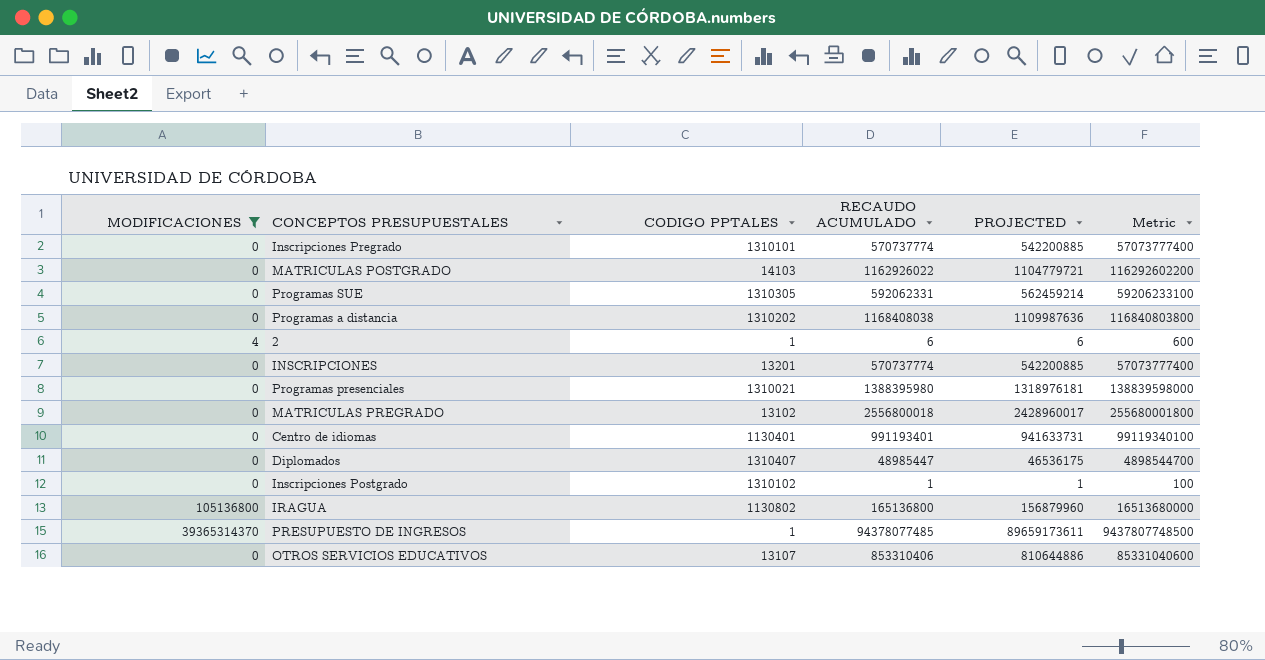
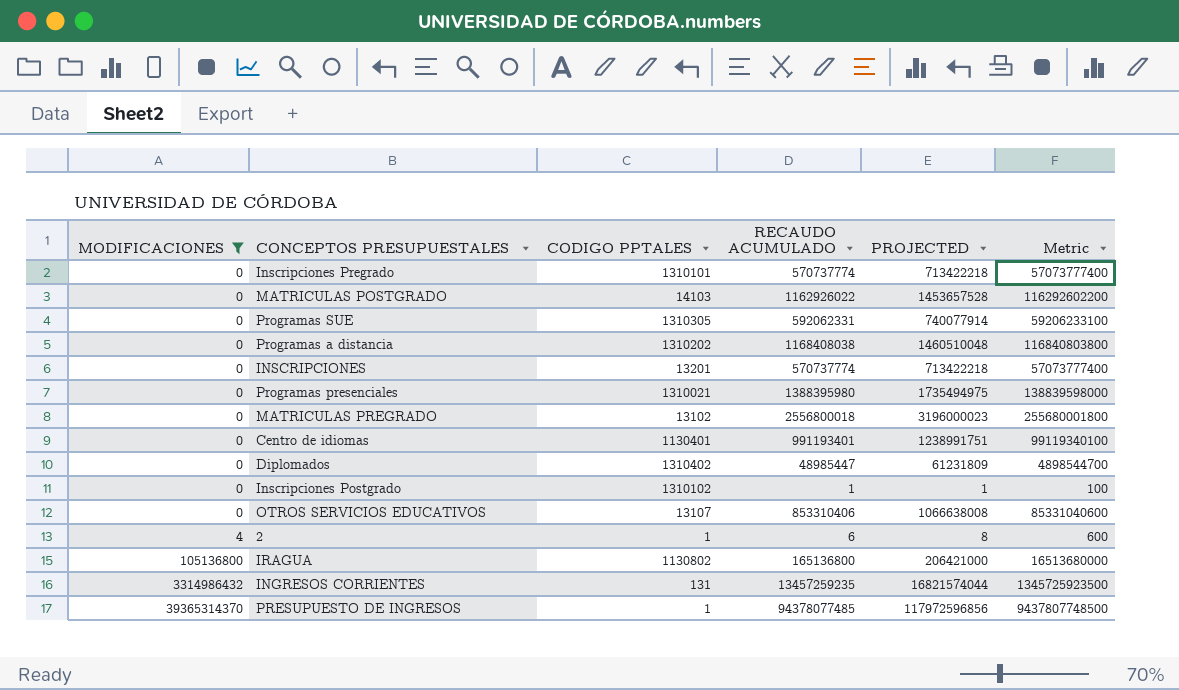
row order: none -> MODIFICACIONES ascending
column PROJECTED | formula: [RECAUDO ACUMULADO] * 0.95 -> [RECAUDO ACUMULADO] * 1.25
Diplomados | CODIGO PPTALES: 1310407 -> 1310402
row INGRESOS CORRIENTES: none -> 3314986432 | 131 | 13457259235 | 16821574044 | 1345725923500

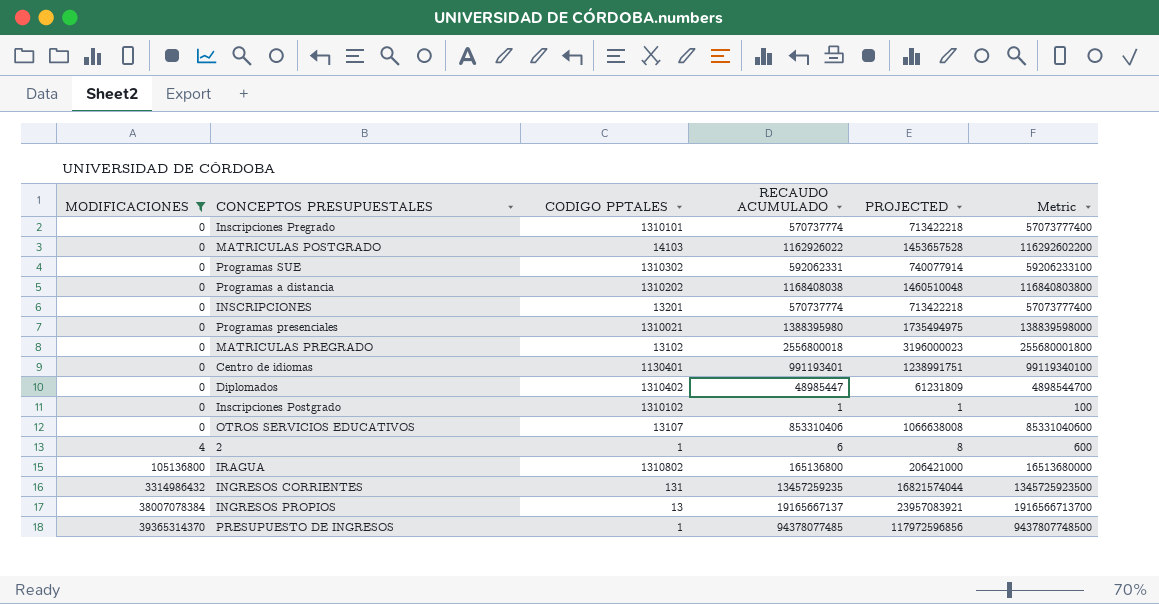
Programas SUE | CODIGO PPTALES: 1310305 -> 1310302
IRAGUA | CODIGO PPTALES: 1130802 -> 1310802
row INGRESOS PROPIOS: none -> 38007078384 | 13 | 19165667137 | 23957083921 | 1916566713700

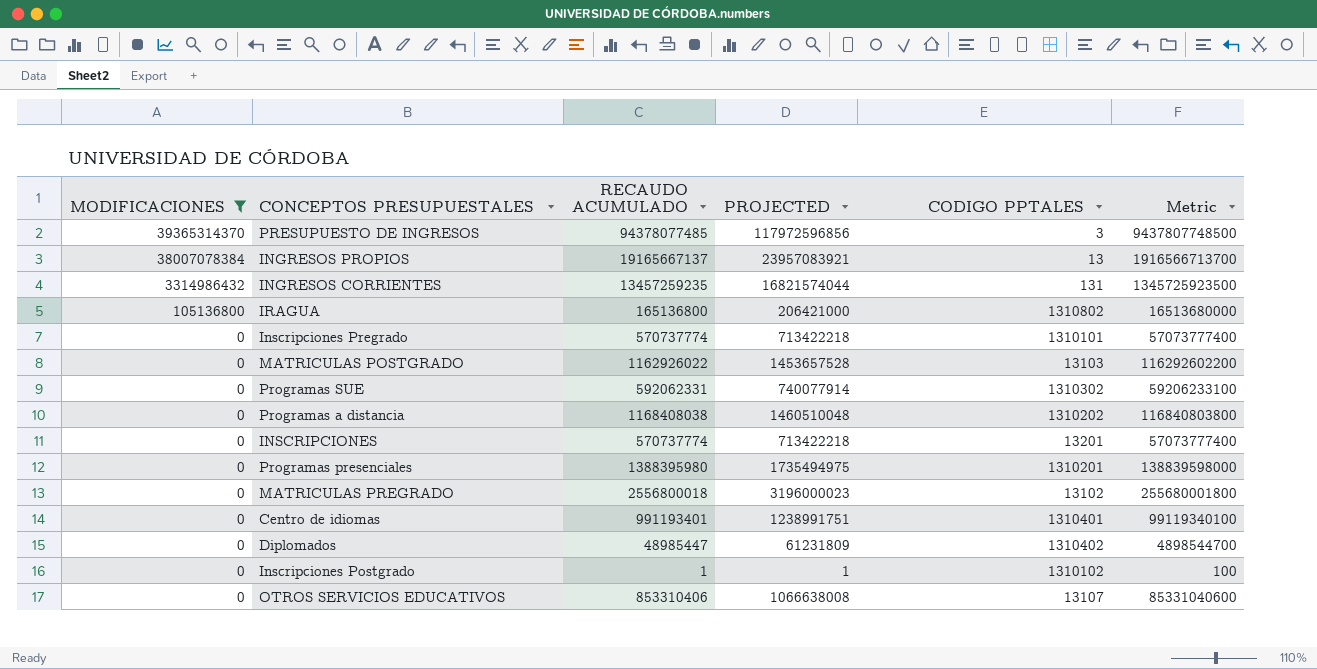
row order: MODIFICACIONES ascending -> MODIFICACIONES descending
column CODIGO PPTALES | position: 3 -> 5
row 2: 4 | 1 | 6 | 8 | 600 -> none
PRESUPUESTO DE INGRESOS | CODIGO PPTALES: 1 -> 3
MATRICULAS POSTGRADO | CODIGO PPTALES: 14103 -> 13103
Programas presenciales | CODIGO PPTALES: 1310021 -> 1310201
Centro de idiomas | CODIGO PPTALES: 1130401 -> 1310401

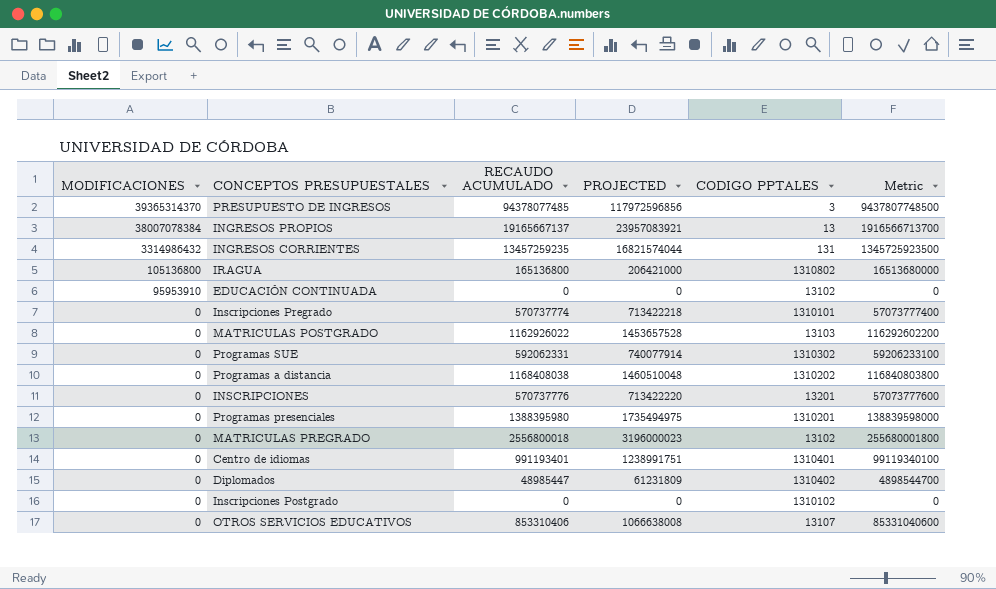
filter: MODIFICACIONES != 95953910 -> none
INSCRIPCIONES | RECAUDO ACUMULADO: 570737774 -> 570737776
INSCRIPCIONES | PROJECTED: 713422218 -> 713422220
INSCRIPCIONES | Metric: 57073777400 -> 57073777600
Inscripciones Postgrado | RECAUDO ACUMULADO: 1 -> 0
Inscripciones Postgrado | PROJECTED: 1 -> 0
Inscripciones Postgrado | Metric: 100 -> 0

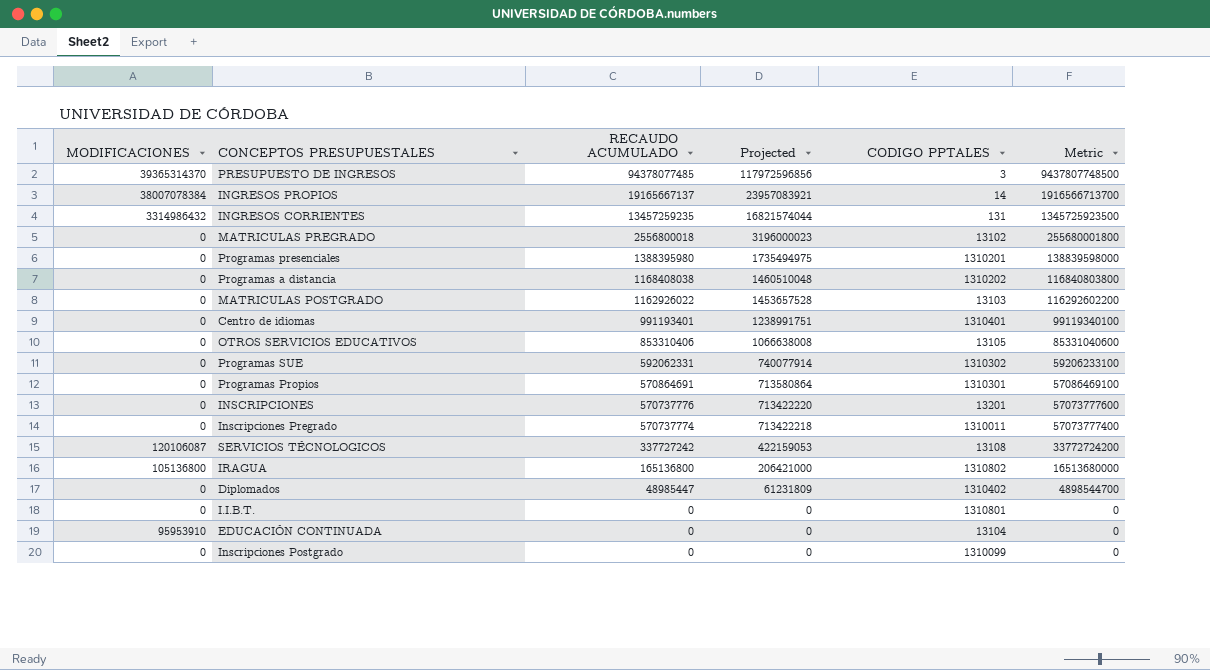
row order: MODIFICACIONES descending -> RECAUDO ACUMULADO descending
column name: PROJECTED -> Projected
INGRESOS PROPIOS | CODIGO PPTALES: 13 -> 14
OTROS SERVICIOS EDUCATIVOS | CODIGO PPTALES: 13107 -> 13105
row Programas Propios: none -> 0 | 570864691 | 713580864 | 1310301 | 57086469100
Inscripciones Pregrado | CODIGO PPTALES: 1310101 -> 1310011
row SERVICIOS TÉCNOLOGICOS: none -> 120106087 | 337727242 | 422159053 | 13108 | 33772724200
row I.I.B.T.: none -> 0 | 0 | 0 | 1310801 | 0
EDUCACIÓN CONTINUADA | CODIGO PPTALES: 13102 -> 13104
Inscripciones Postgrado | CODIGO PPTALES: 1310102 -> 1310099

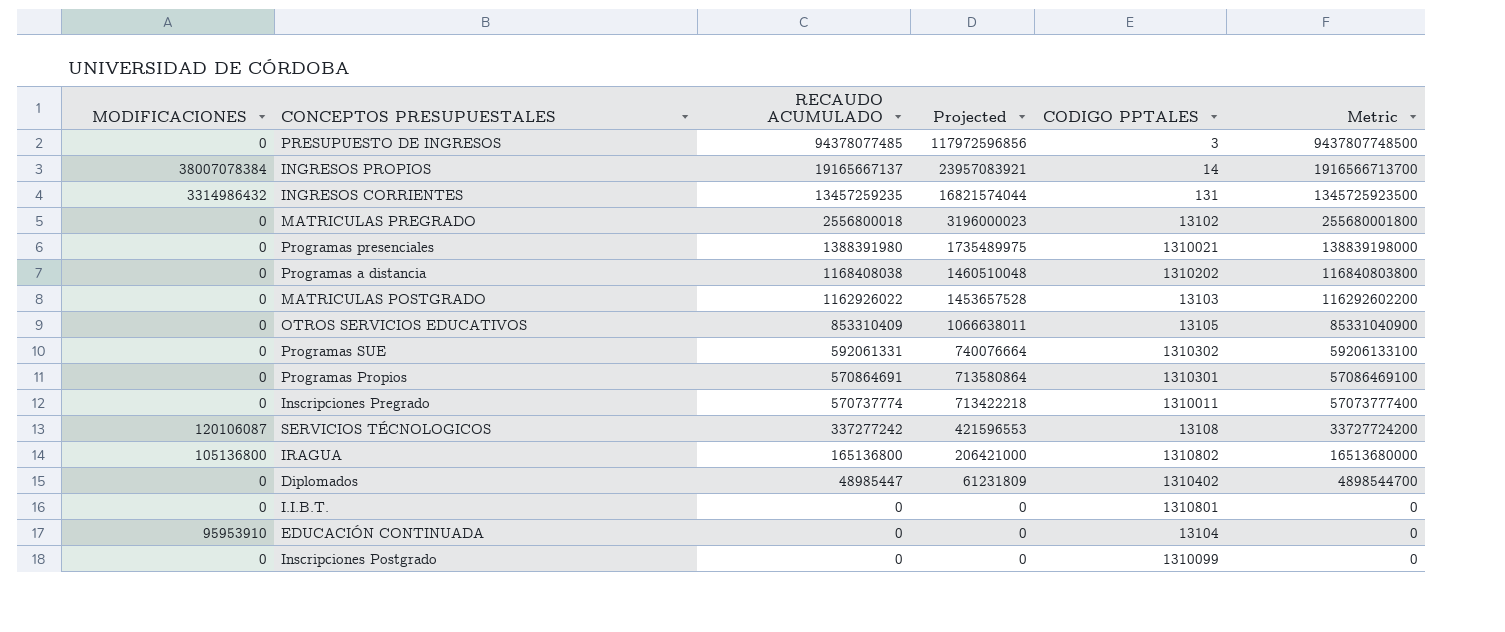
row Centro de idiomas: 0 | 991193401 | 1238991751 | 1310401 | 99119340100 -> none
row INSCRIPCIONES: 0 | 570737776 | 713422220 | 13201 | 57073777600 -> none
PRESUPUESTO DE INGRESOS | MODIFICACIONES: 39365314370 -> 0
Programas presenciales | RECAUDO ACUMULADO: 1388395980 -> 1388391980
Programas presenciales | Projected: 1735494975 -> 1735489975
Programas presenciales | CODIGO PPTALES: 1310201 -> 1310021
Programas presenciales | Metric: 138839598000 -> 138839198000
OTROS SERVICIOS EDUCATIVOS | RECAUDO ACUMULADO: 853310406 -> 853310409
OTROS SERVICIOS EDUCATIVOS | Projected: 1066638008 -> 1066638011
OTROS SERVICIOS EDUCATIVOS | Metric: 85331040600 -> 85331040900
Programas SUE | RECAUDO ACUMULADO: 592062331 -> 592061331
Programas SUE | Projected: 740077914 -> 740076664
Programas SUE | Metric: 59206233100 -> 59206133100
SERVICIOS TÉCNOLOGICOS | RECAUDO ACUMULADO: 337727242 -> 337277242
SERVICIOS TÉCNOLOGICOS | Projected: 422159053 -> 421596553
SERVICIOS TÉCNOLOGICOS | Metric: 33772724200 -> 33727724200

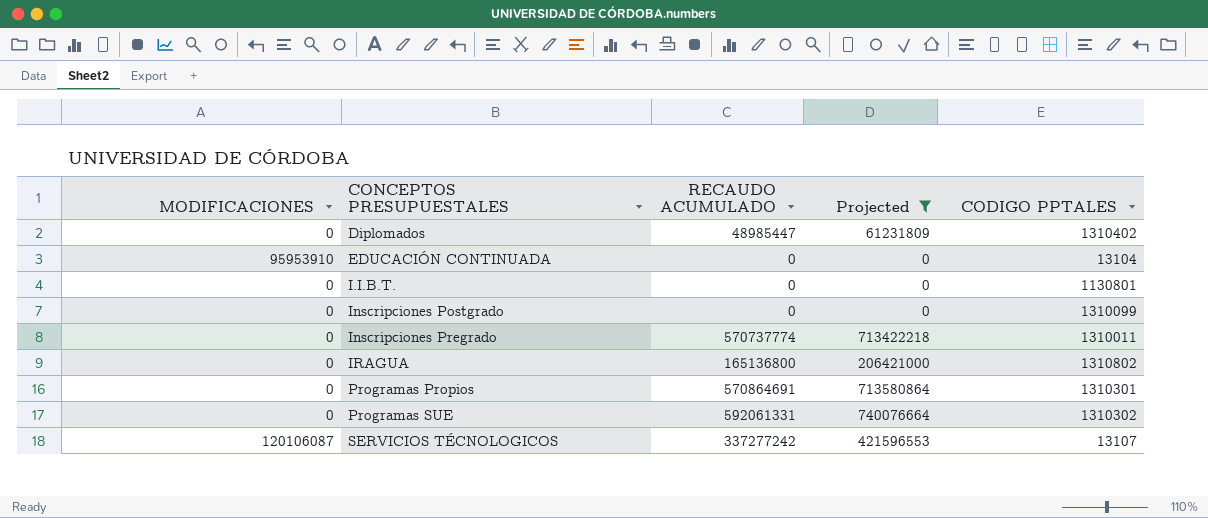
filter: none -> Projected <= 740076664
row order: RECAUDO ACUMULADO descending -> CONCEPTOS PRESUPUESTALES ascending
column Metric | formula: [RECAUDO ACUMULADO] * 100 -> none
I.I.B.T. | CODIGO PPTALES: 1310801 -> 1130801
IRAGUA | MODIFICACIONES: 105136800 -> 0
SERVICIOS TÉCNOLOGICOS | CODIGO PPTALES: 13108 -> 13107

